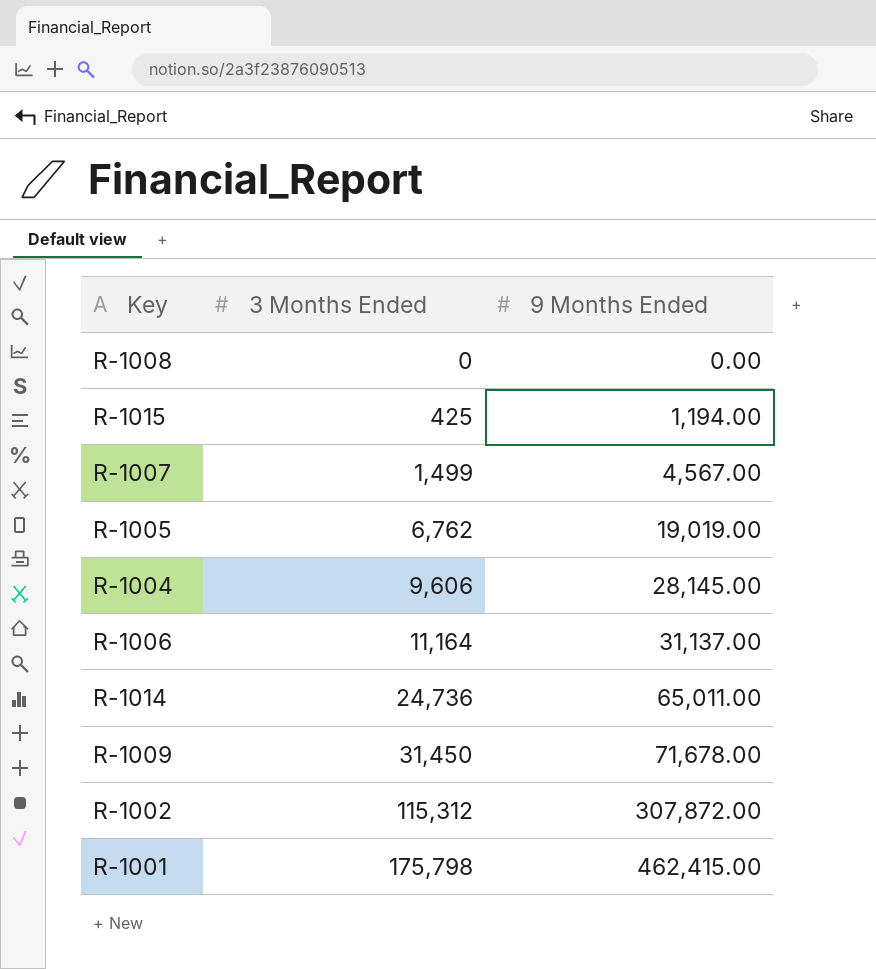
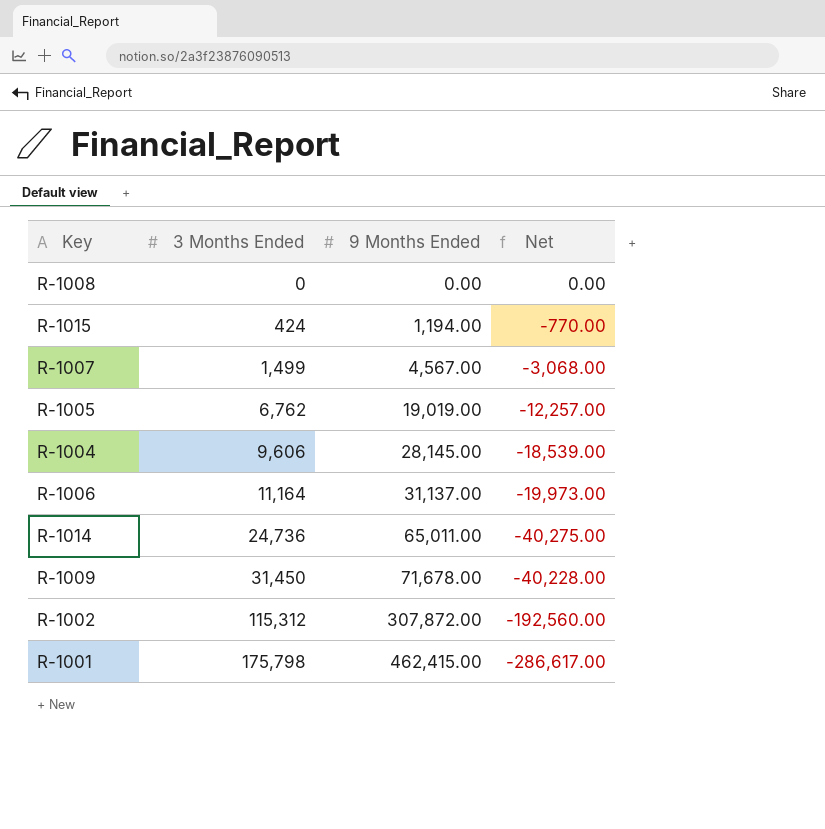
column Net | formula: none -> [3 Months Ended] - [9 Months Ended]
R-1015 | 3 Months Ended: 425 -> 424

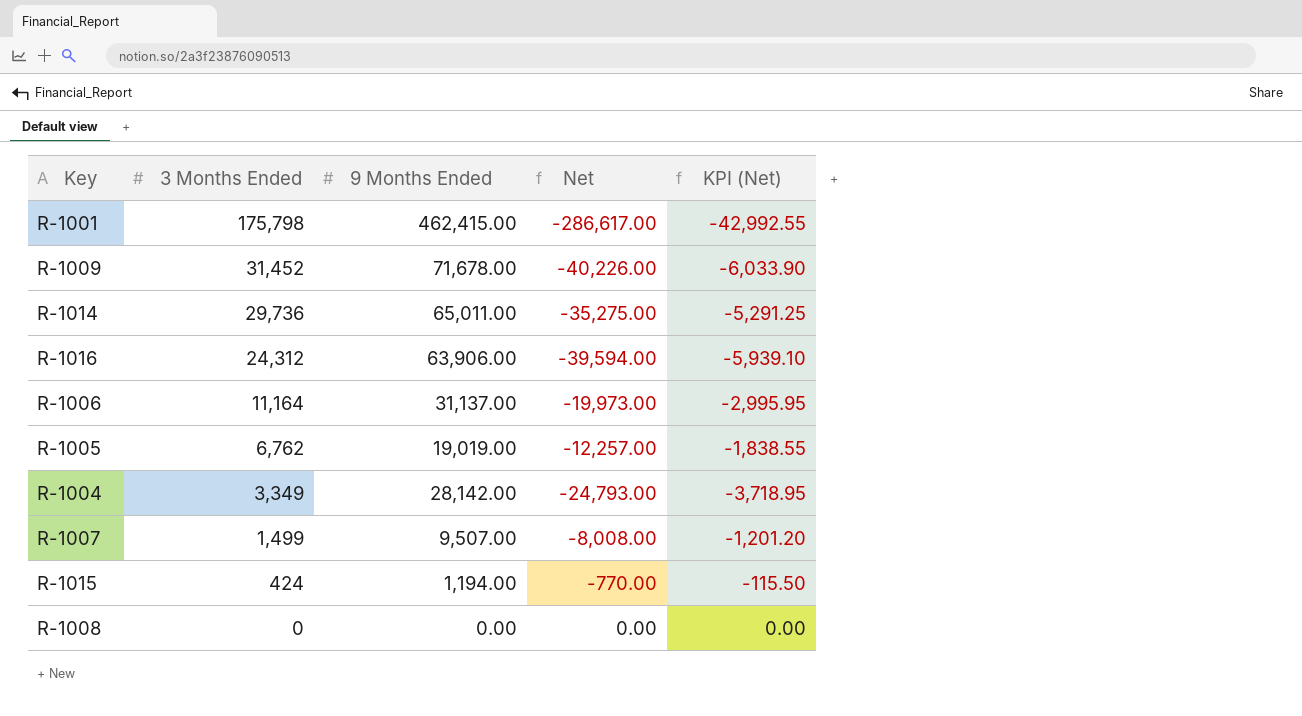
row order: 3 Months Ended ascending -> 3 Months Ended descending
column KPI (Net) | formula: none -> [Net] * 0.15
row R-1002: 115,312 | 307,872.00 | -192,560.00 -> none
R-1009 | 3 Months Ended: 31,450 -> 31,452
R-1009 | Net: -40,228.00 -> -40,226.00
R-1014 | 3 Months Ended: 24,736 -> 29,736
R-1014 | Net: -40,275.00 -> -35,275.00
row R-1016: none -> 24,312 | 63,906.00 | -39,594.00 | -5,939.10
R-1004 | 3 Months Ended: 9,606 -> 3,349
R-1004 | 9 Months Ended: 28,145.00 -> 28,142.00
R-1004 | Net: -18,539.00 -> -24,793.00
R-1007 | 9 Months Ended: 4,567.00 -> 9,507.00
R-1007 | Net: -3,068.00 -> -8,008.00

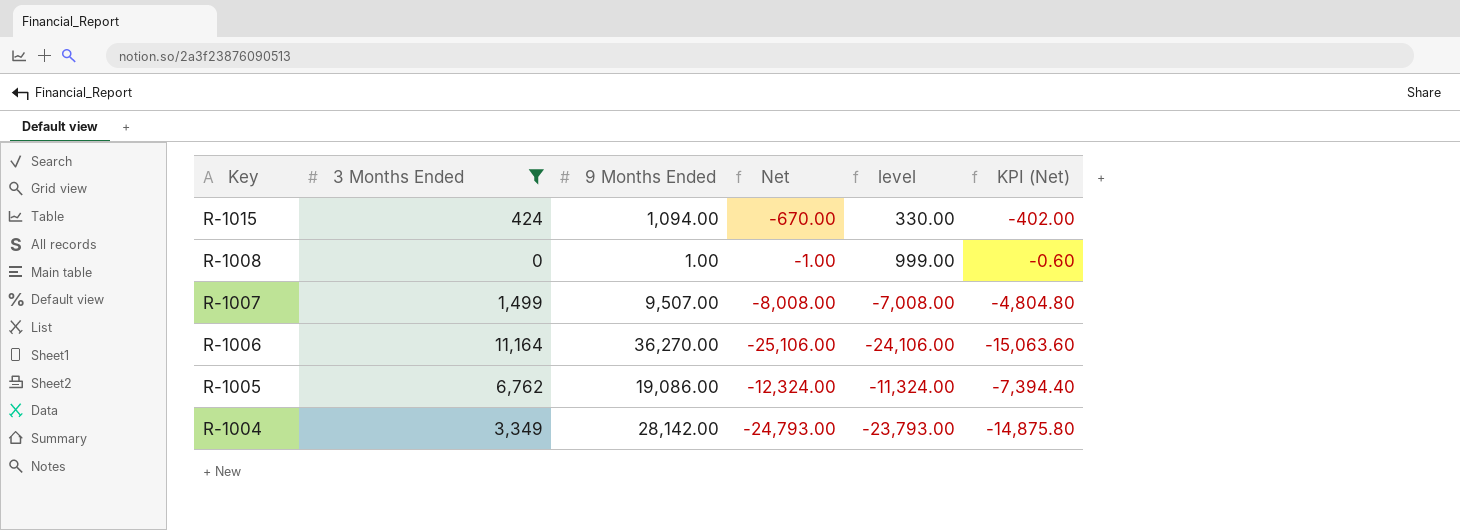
filter: none -> 3 Months Ended <= 11,164
row order: 3 Months Ended descending -> Key descending
column level | formula: none -> [Net] + 1000
column KPI (Net) | formula: [Net] * 0.15 -> [Net] * 0.6
R-1015 | 9 Months Ended: 1,194.00 -> 1,094.00
R-1015 | Net: -770.00 -> -670.00
R-1008 | 9 Months Ended: 0.00 -> 1.00
R-1008 | Net: 0.00 -> -1.00
R-1006 | 9 Months Ended: 31,137.00 -> 36,270.00
R-1006 | Net: -19,973.00 -> -25,106.00
R-1005 | 9 Months Ended: 19,019.00 -> 19,086.00
R-1005 | Net: -12,257.00 -> -12,324.00

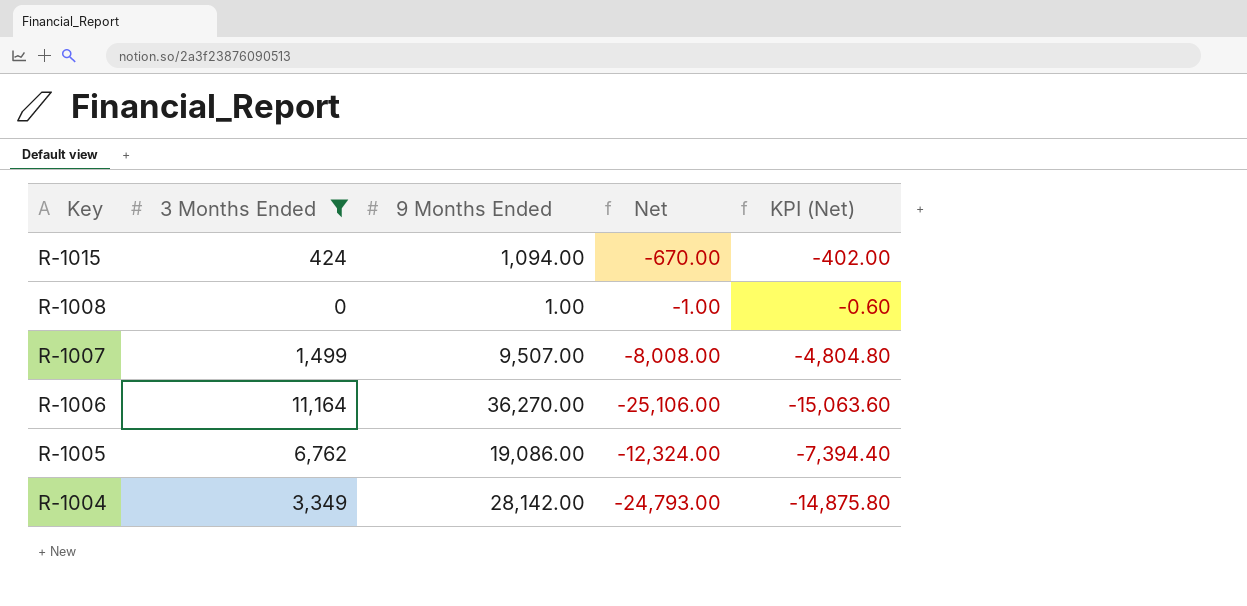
column level | formula: [Net] + 1000 -> none

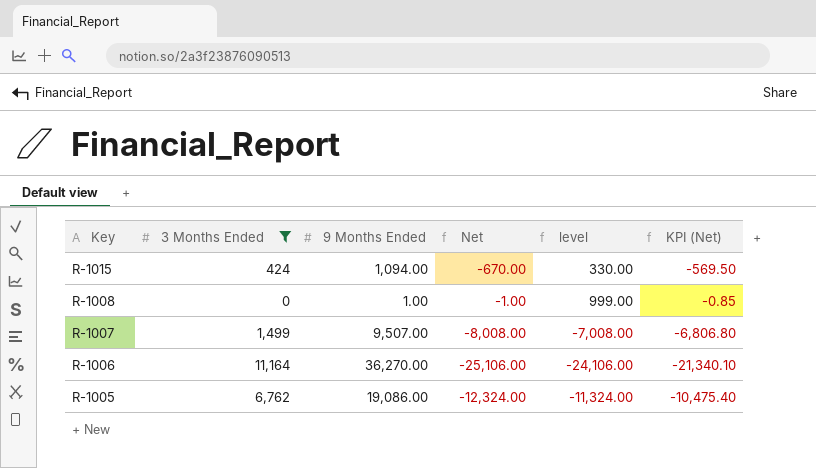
column level | formula: none -> [Net] + 1000
column KPI (Net) | formula: [Net] * 0.6 -> [Net] * 0.85
row R-1004: 3,349 | 28,142.00 | -24,793.00 | -14,875.80 -> none

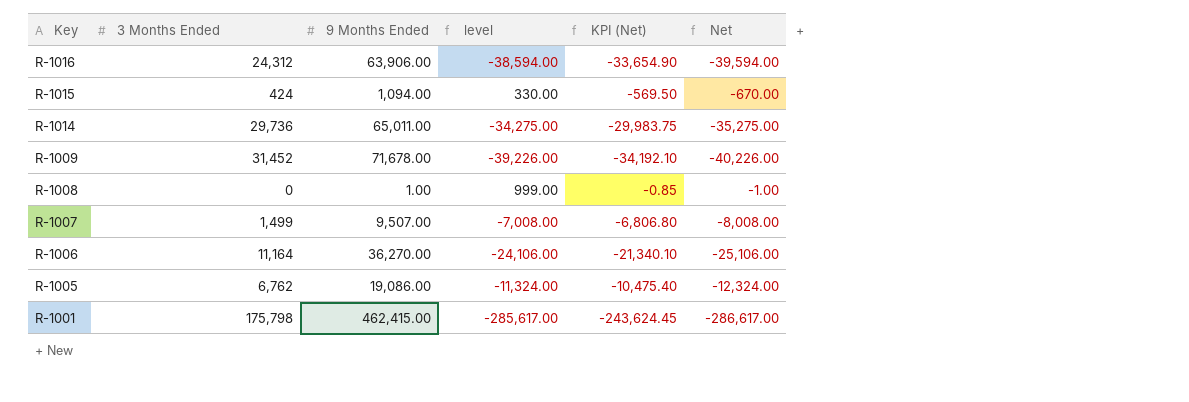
filter: 3 Months Ended <= 11,164 -> none
column Net | position: 4 -> 6

